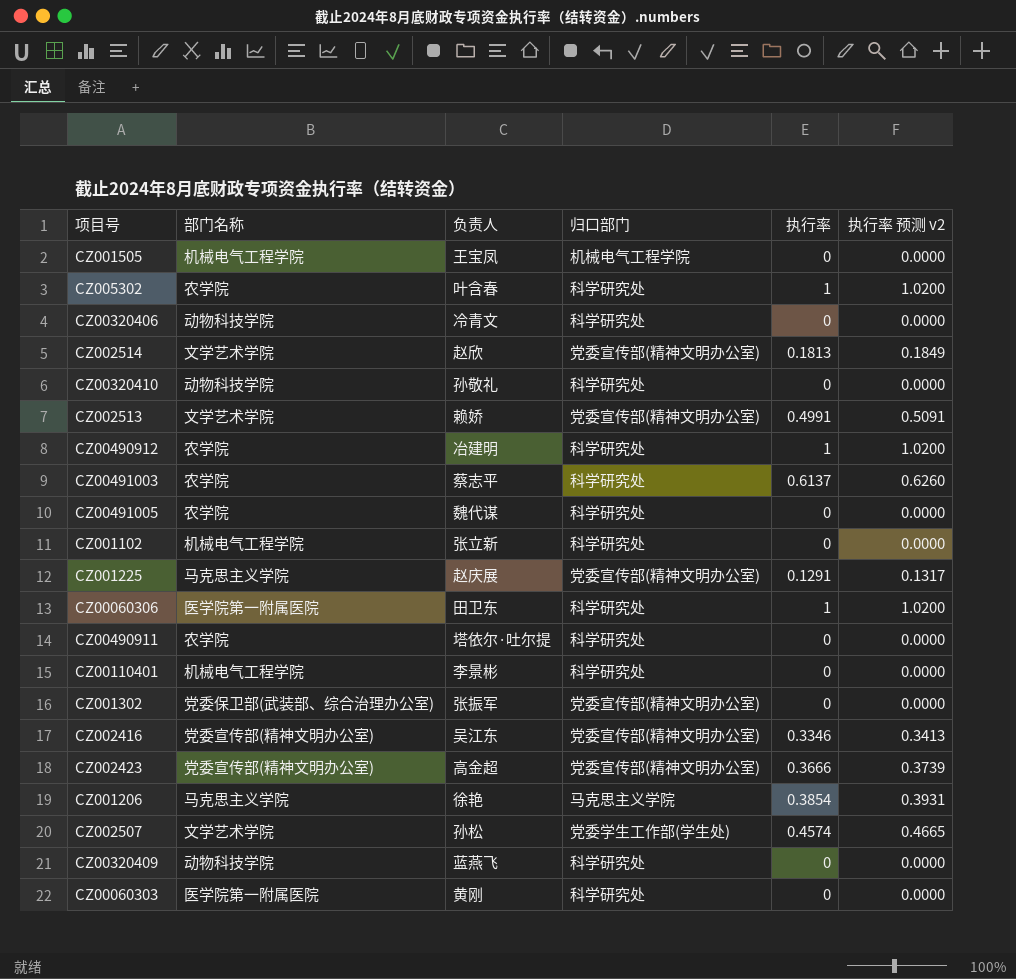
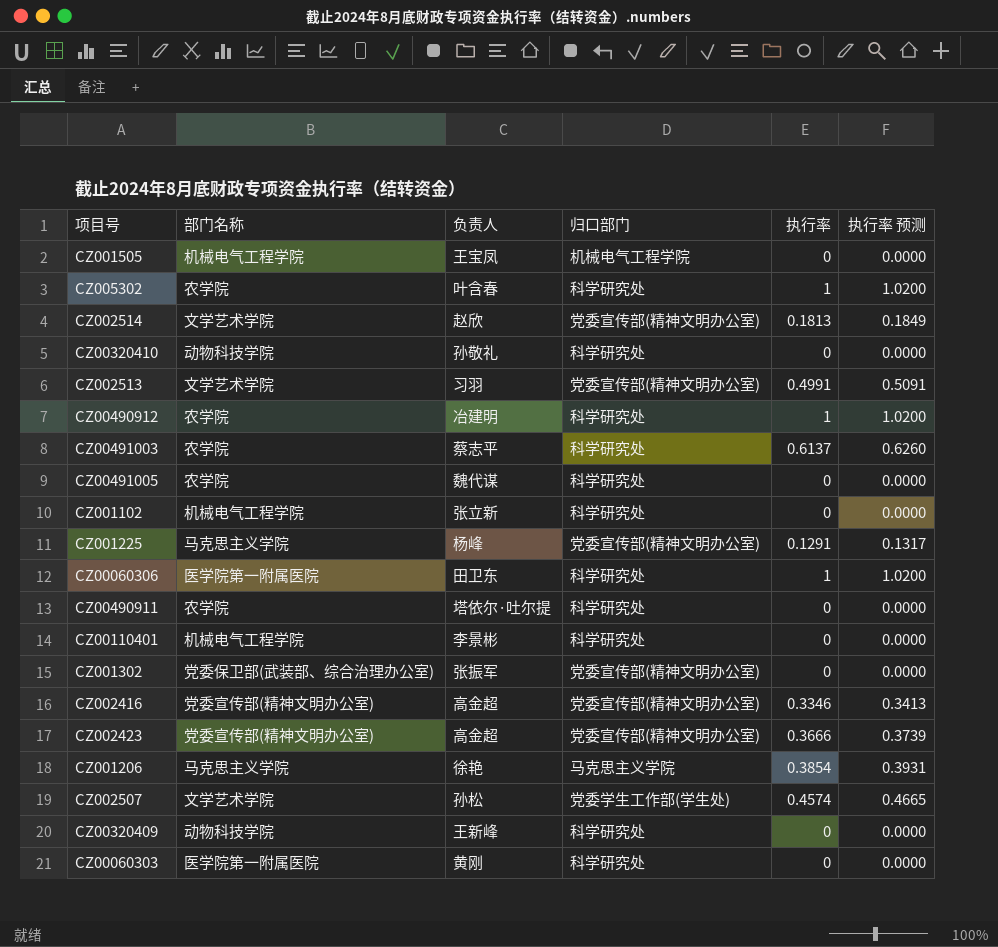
column name: 执行率 预测 v2 -> 执行率 预测
row CZ00320406: 动物科技学院 | 冷青文 | 科学研究处 | 0 | 0.0000 -> none
CZ002513 | 负责人: 赖娇 -> 习羽
CZ001225 | 负责人: 赵庆展 -> 杨峰
CZ002416 | 负责人: 吴江东 -> 高金超
CZ00320409 | 负责人: 蓝燕飞 -> 王新峰

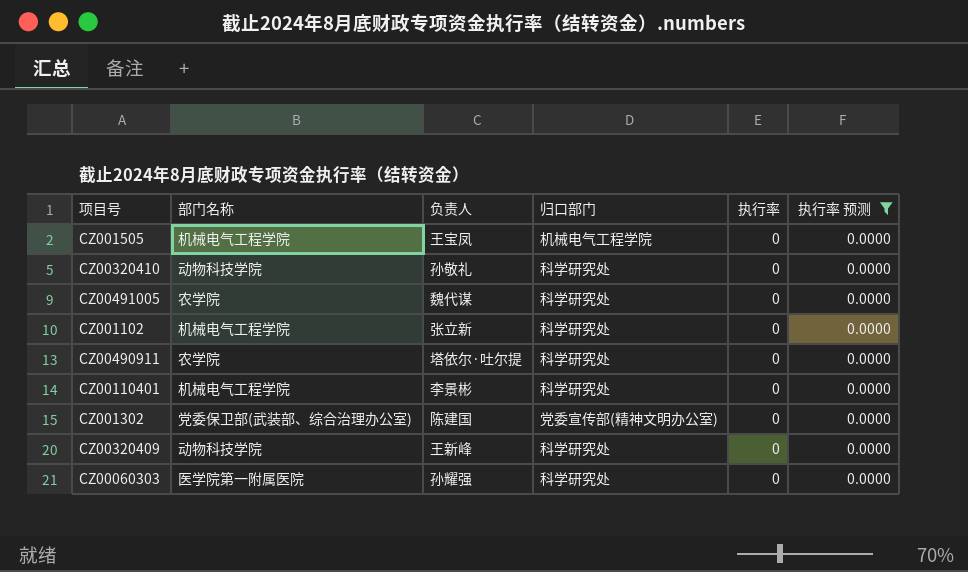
filter: none -> 执行率 预测 = 0.0000
CZ001302 | 负责人: 张振军 -> 陈建国
CZ00060303 | 负责人: 黄刚 -> 孙耀强

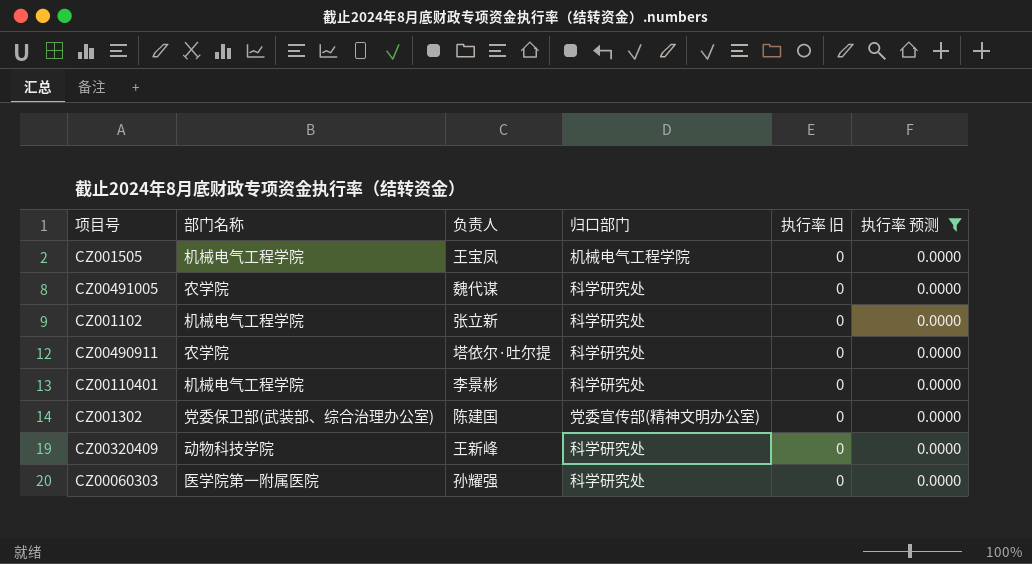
column name: 执行率 -> 执行率 旧
row CZ00320410: 动物科技学院 | 孙敬礼 | 科学研究处 | 0 | 0.0000 -> none

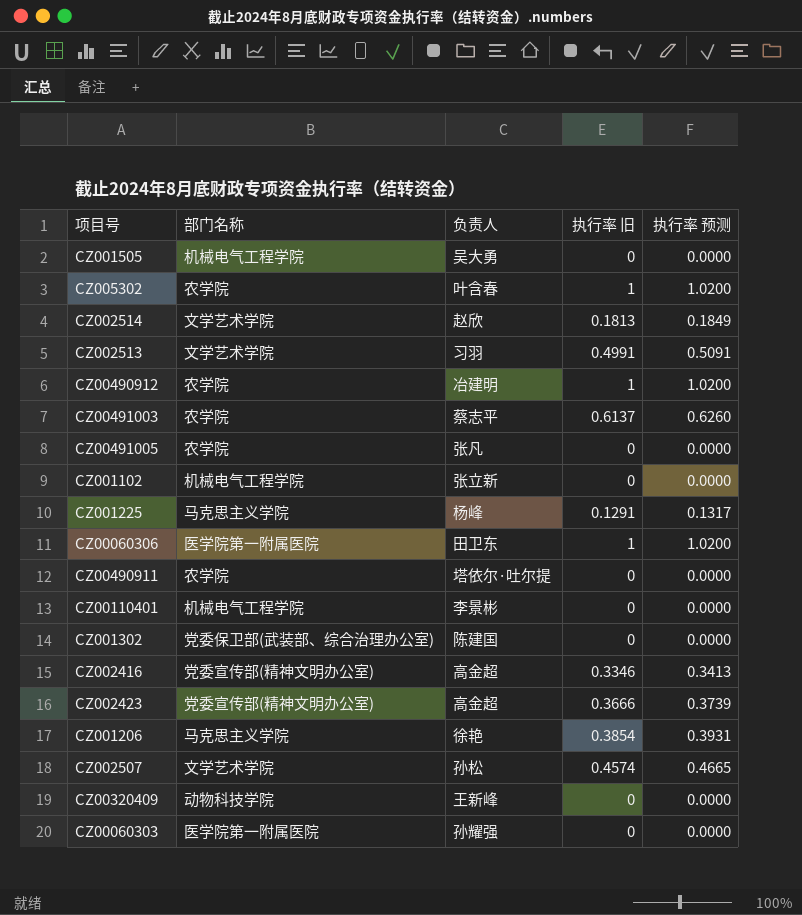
filter: 执行率 预测 = 0.0000 -> none
column 归口部门 | position: 4 -> none
CZ001505 | 负责人: 王宝凤 -> 吴大勇
CZ00491005 | 负责人: 魏代谋 -> 张凡

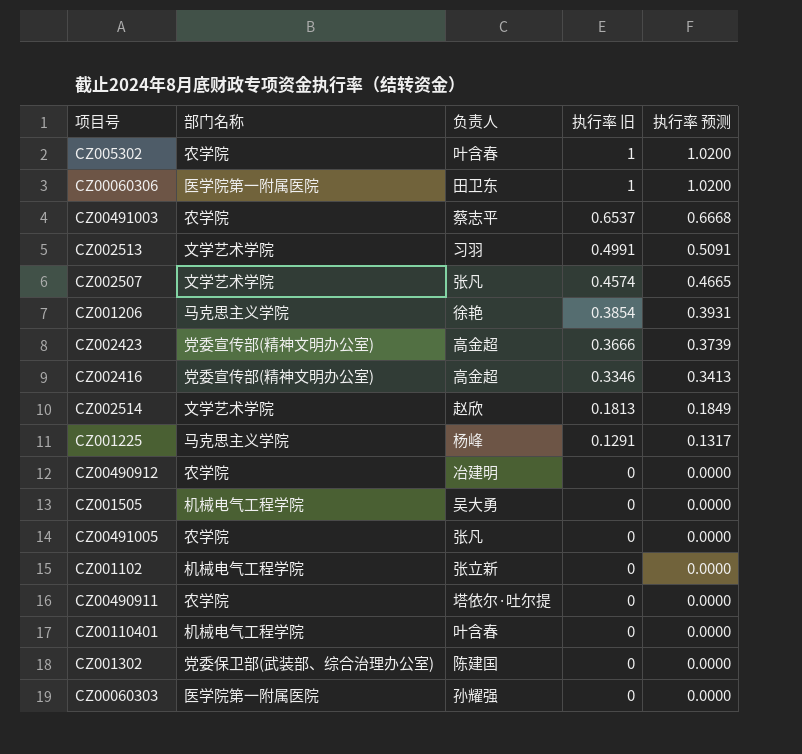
row order: none -> 执行率 旧 descending
row CZ00320409: 动物科技学院 | 王新峰 | 0 | 0.0000 -> none
CZ00491003 | 执行率 旧: 0.6137 -> 0.6537
CZ00491003 | 执行率 预测: 0.6260 -> 0.6668
CZ002507 | 负责人: 孙松 -> 张凡
CZ00490912 | 执行率 旧: 1 -> 0
CZ00490912 | 执行率 预测: 1.0200 -> 0.0000
CZ00110401 | 负责人: 李景彬 -> 叶含春

